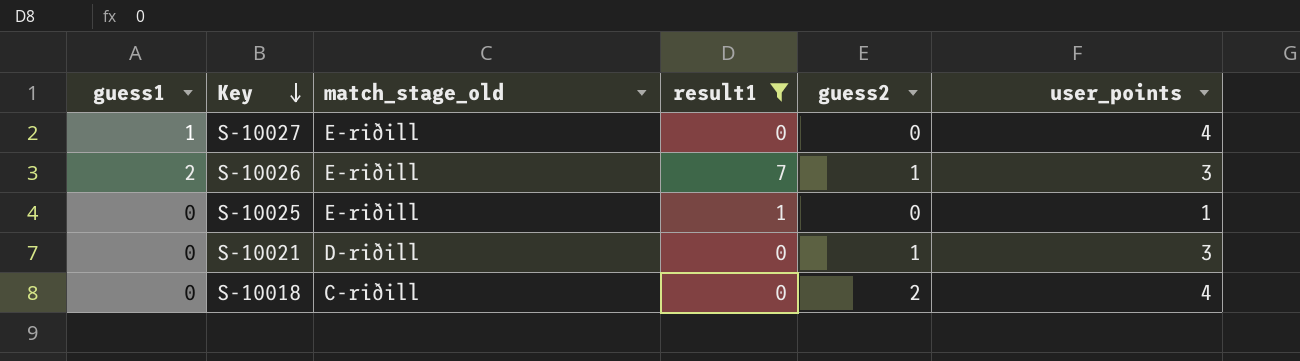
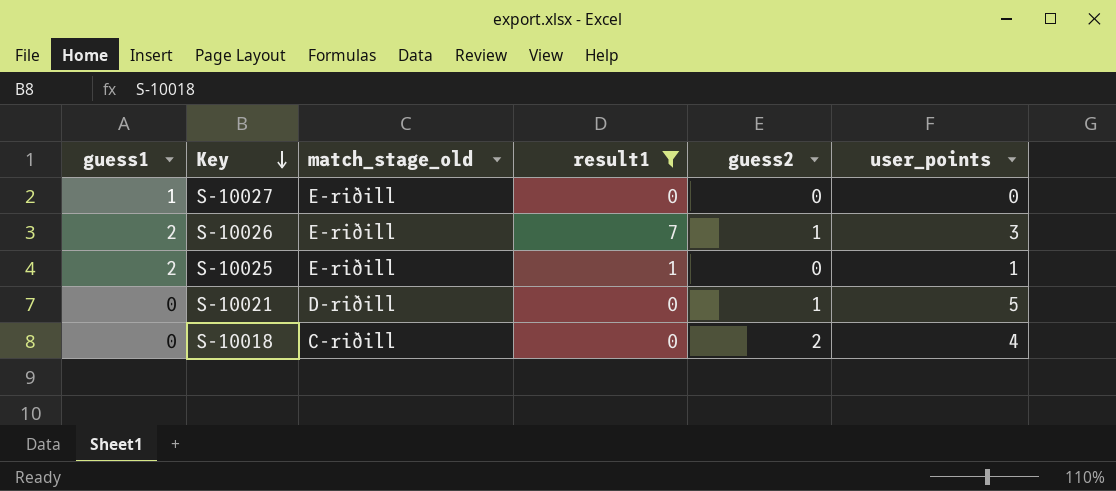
S-10027 | user_points: 4 -> 0
S-10025 | guess1: 0 -> 2
S-10021 | user_points: 3 -> 5

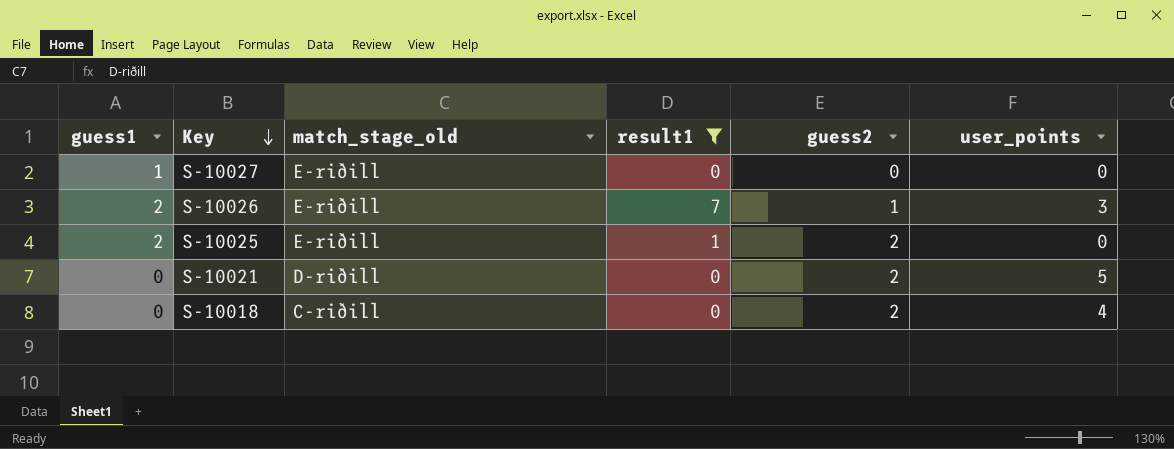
S-10025 | guess2: 0 -> 2
S-10025 | user_points: 1 -> 0
S-10021 | guess2: 1 -> 2

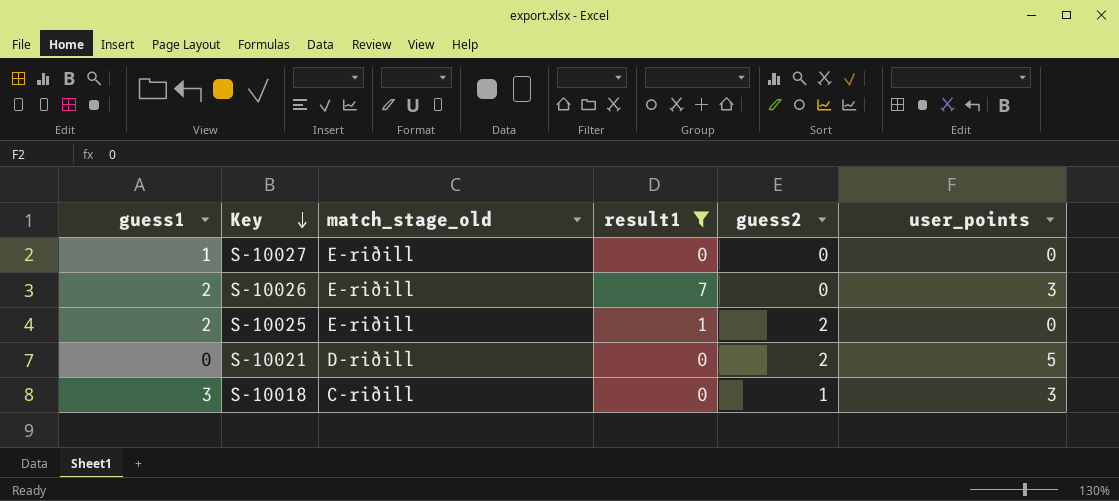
S-10026 | guess2: 1 -> 0
S-10018 | guess1: 0 -> 3
S-10018 | guess2: 2 -> 1
S-10018 | user_points: 4 -> 3

